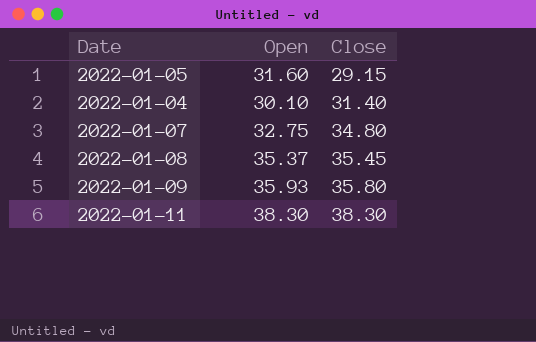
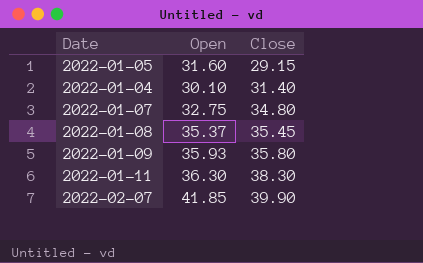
2022-01-11 | Open: 38.30 -> 36.30
row 2022-02-07: none -> 41.85 | 39.90

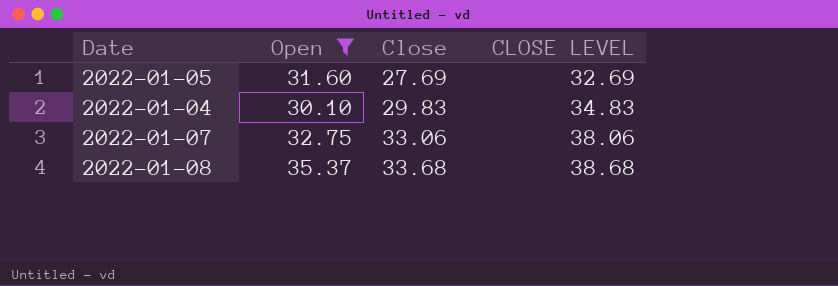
filter: none -> Open <= 35.37
column CLOSE LEVEL | formula: none -> [Close] + 5
2022-01-05 | Close: 29.15 -> 27.69
2022-01-04 | Close: 31.40 -> 29.83
2022-01-07 | Close: 34.80 -> 33.06
2022-01-08 | Close: 35.45 -> 33.68

